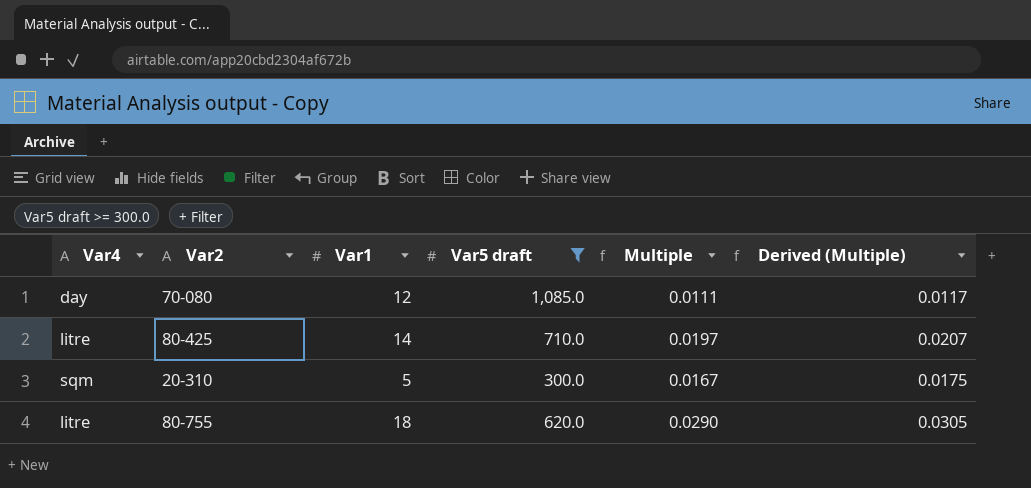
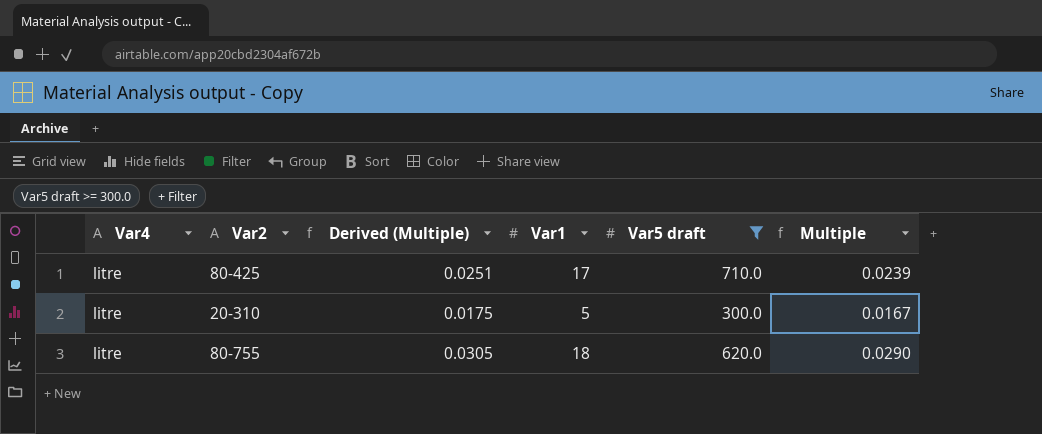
column Derived (Multiple) | position: 6 -> 3
row 70-080: day | 12 | 1,085.0 | 0.0111 | 0.0117 -> none
80-425 | Derived (Multiple): 0.0207 -> 0.0251
80-425 | Var1: 14 -> 17
80-425 | Multiple: 0.0197 -> 0.0239
20-310 | Var4: sqm -> litre

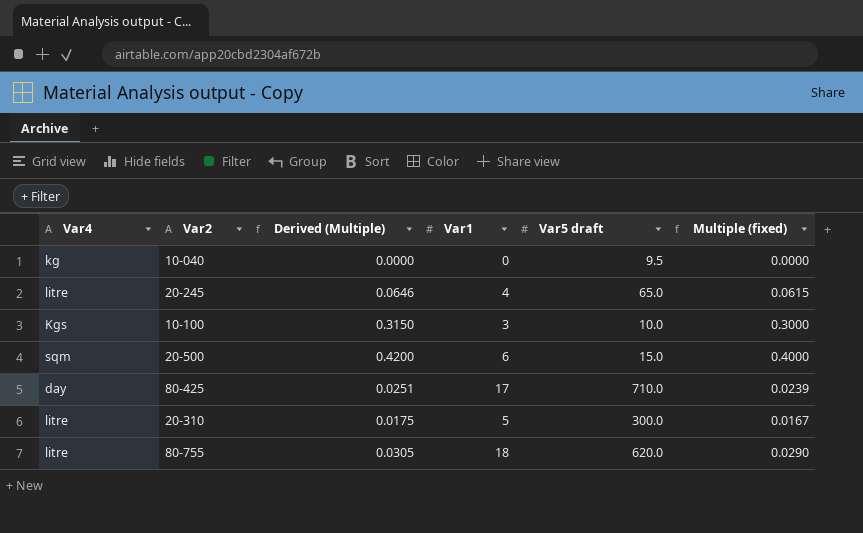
filter: Var5 draft >= 300.0 -> none
column name: Multiple -> Multiple (fixed)
80-425 | Var4: litre -> day

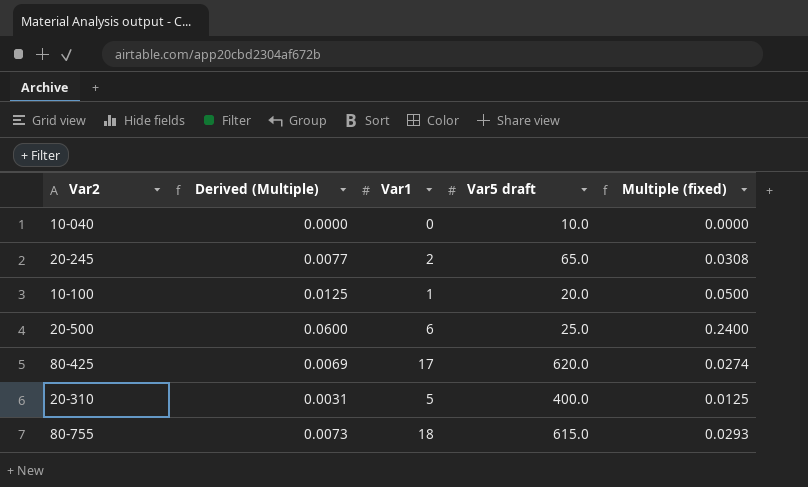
column Var4 | position: 1 -> none
column Derived (Multiple) | formula: [Multiple (fixed)] * 1.05 -> [Multiple (fixed)] * 0.25
10-040 | Var5 draft: 9.5 -> 10.0
20-245 | Var1: 4 -> 2
20-245 | Multiple (fixed): 0.0615 -> 0.0308
10-100 | Var1: 3 -> 1
10-100 | Var5 draft: 10.0 -> 20.0
10-100 | Multiple (fixed): 0.3000 -> 0.0500
20-500 | Var5 draft: 15.0 -> 25.0
20-500 | Multiple (fixed): 0.4000 -> 0.2400
80-425 | Var5 draft: 710.0 -> 620.0
80-425 | Multiple (fixed): 0.0239 -> 0.0274
20-310 | Var5 draft: 300.0 -> 400.0
20-310 | Multiple (fixed): 0.0167 -> 0.0125
80-755 | Var5 draft: 620.0 -> 615.0
80-755 | Multiple (fixed): 0.0290 -> 0.0293

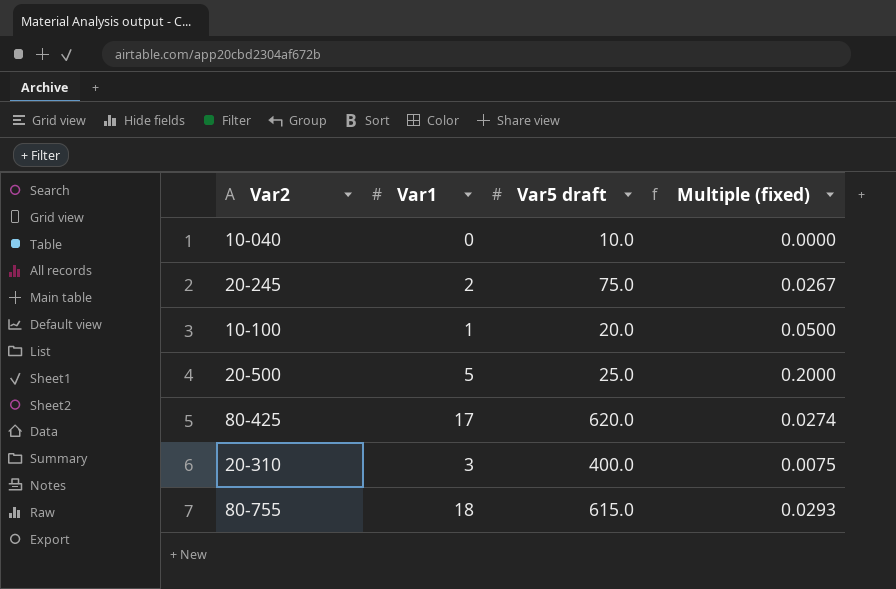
column Derived (Multiple) | formula: [Multiple (fixed)] * 0.25 -> none
20-245 | Var5 draft: 65.0 -> 75.0
20-245 | Multiple (fixed): 0.0308 -> 0.0267
20-500 | Var1: 6 -> 5
20-500 | Multiple (fixed): 0.2400 -> 0.2000
20-310 | Var1: 5 -> 3
20-310 | Multiple (fixed): 0.0125 -> 0.0075

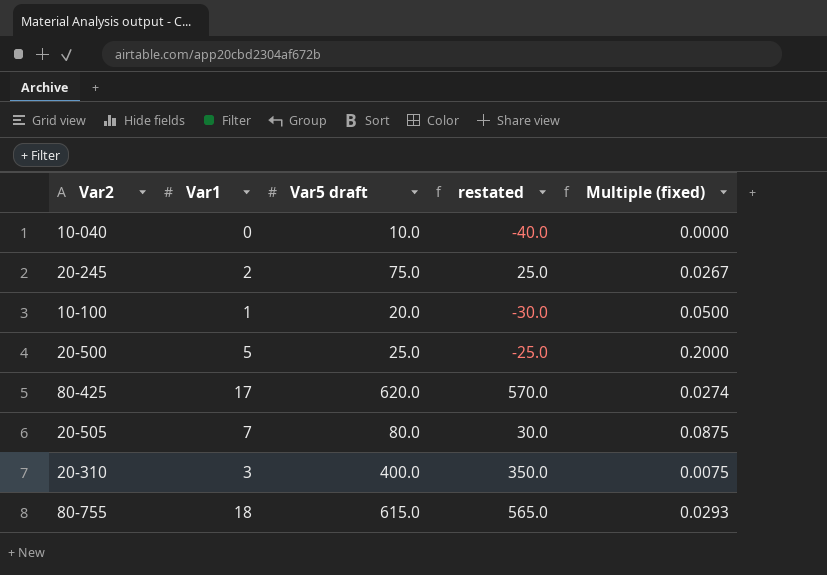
column restated | formula: none -> [Var5 draft] - 50
row 20-505: none -> 7 | 80.0 | 30.0 | 0.0875

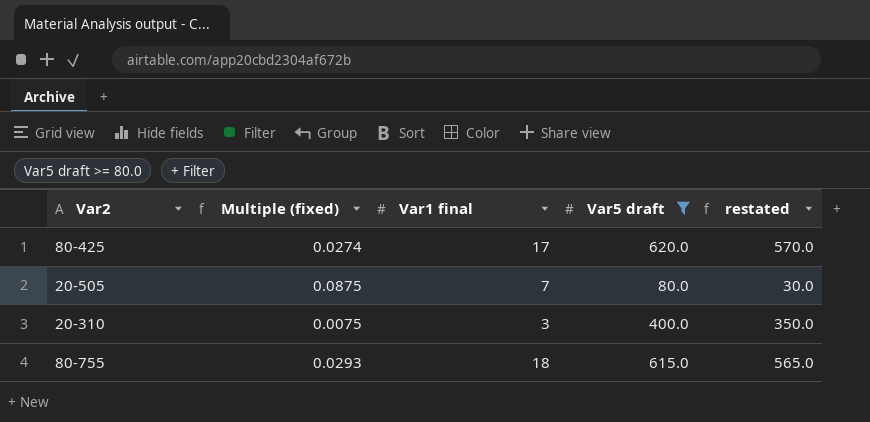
filter: none -> Var5 draft >= 80.0
column Multiple (fixed) | position: 5 -> 2
column name: Var1 -> Var1 final

